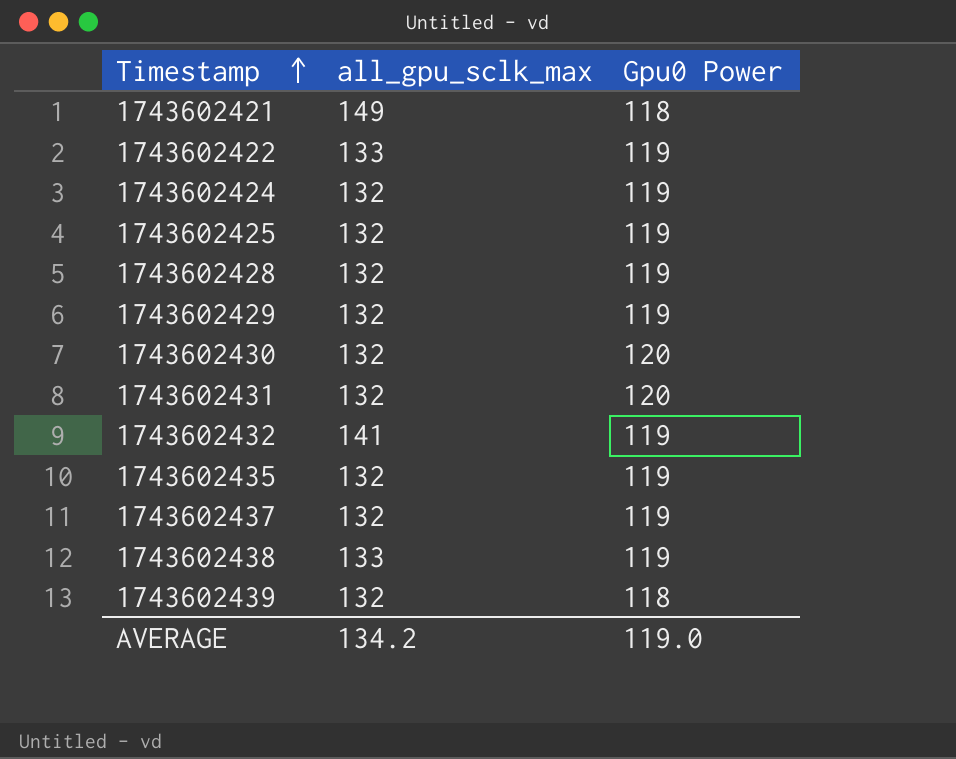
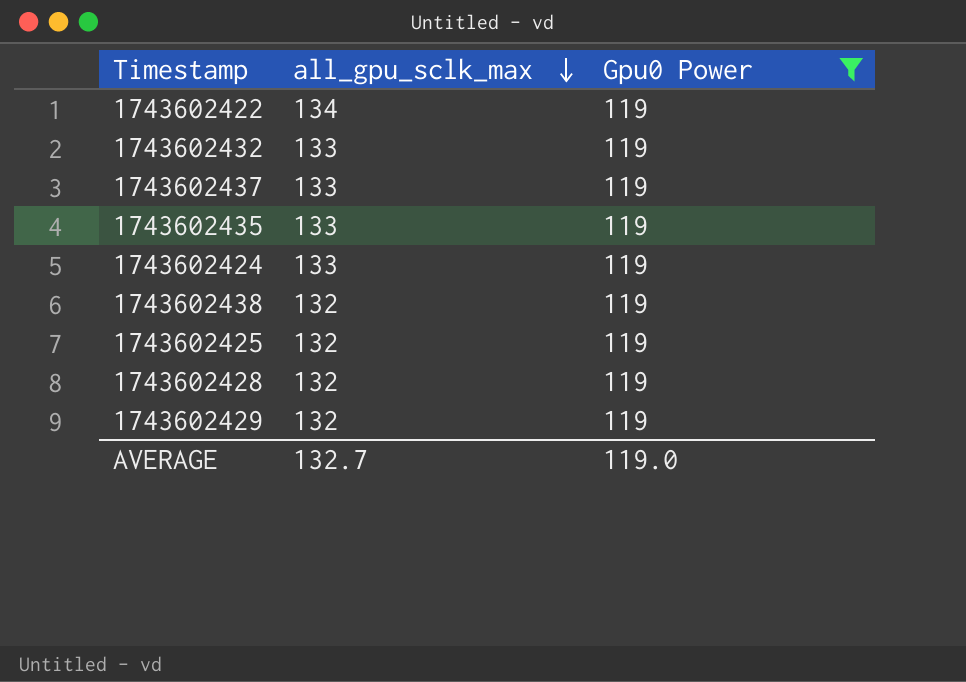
filter: none -> Gpu0 Power = 119
row order: Timestamp ascending -> all_gpu_sclk_max descending
1743602422 | all_gpu_sclk_max: 133 -> 134
1743602432 | all_gpu_sclk_max: 141 -> 133
1743602437 | all_gpu_sclk_max: 132 -> 133
1743602435 | all_gpu_sclk_max: 132 -> 133
1743602424 | all_gpu_sclk_max: 132 -> 133
1743602438 | all_gpu_sclk_max: 133 -> 132
AVERAGE | all_gpu_sclk_max: 134.2 -> 132.7

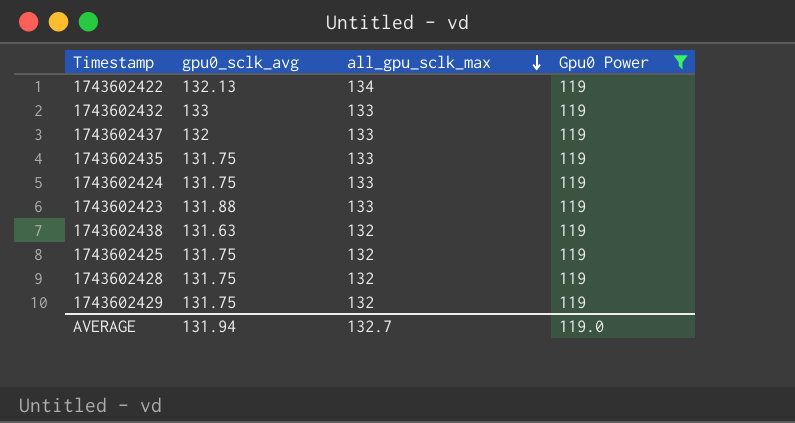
column gpu0_sclk_avg | position: none -> 2
row 1743602423: none -> 131.88 | 133 | 119

